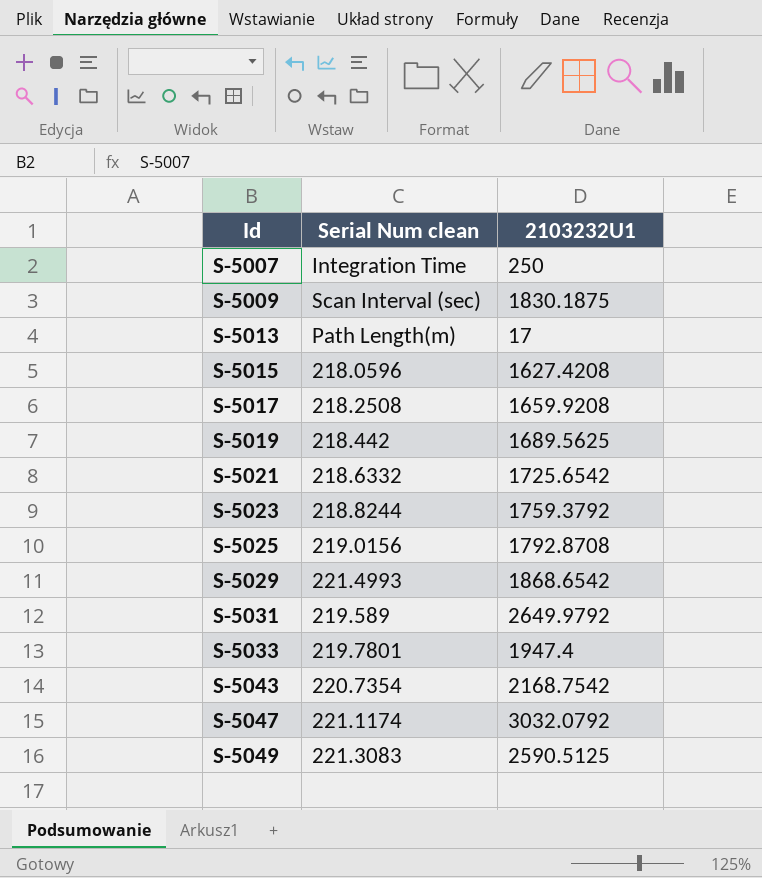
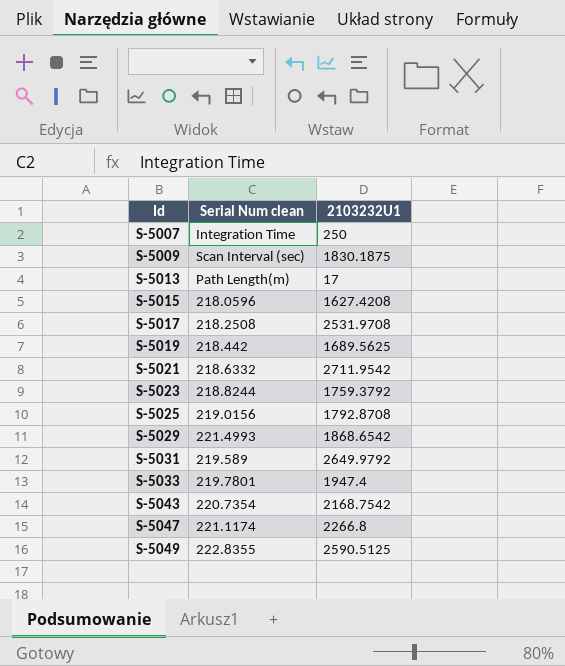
S-5017 | 2103232U1: 1659.9208 -> 2531.9708
S-5021 | 2103232U1: 1725.6542 -> 2711.9542
S-5047 | 2103232U1: 3032.0792 -> 2266.8
S-5049 | Serial Num clean: 221.3083 -> 222.8355

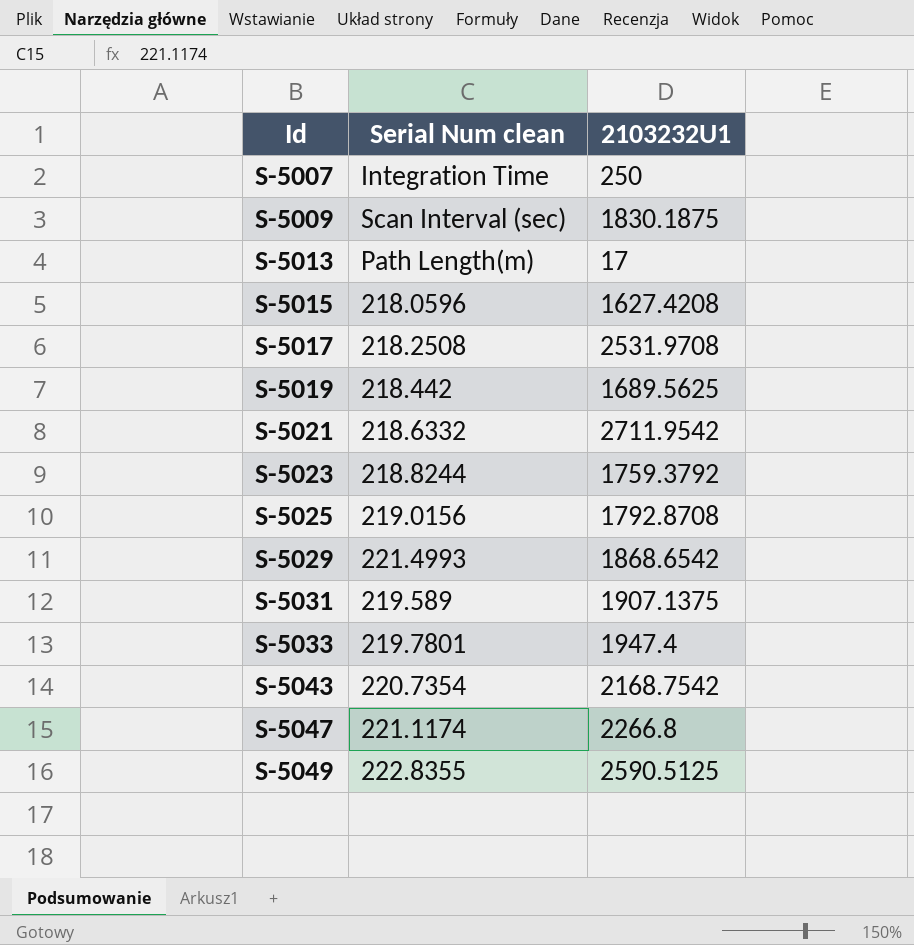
S-5031 | 2103232U1: 2649.9792 -> 1907.1375

